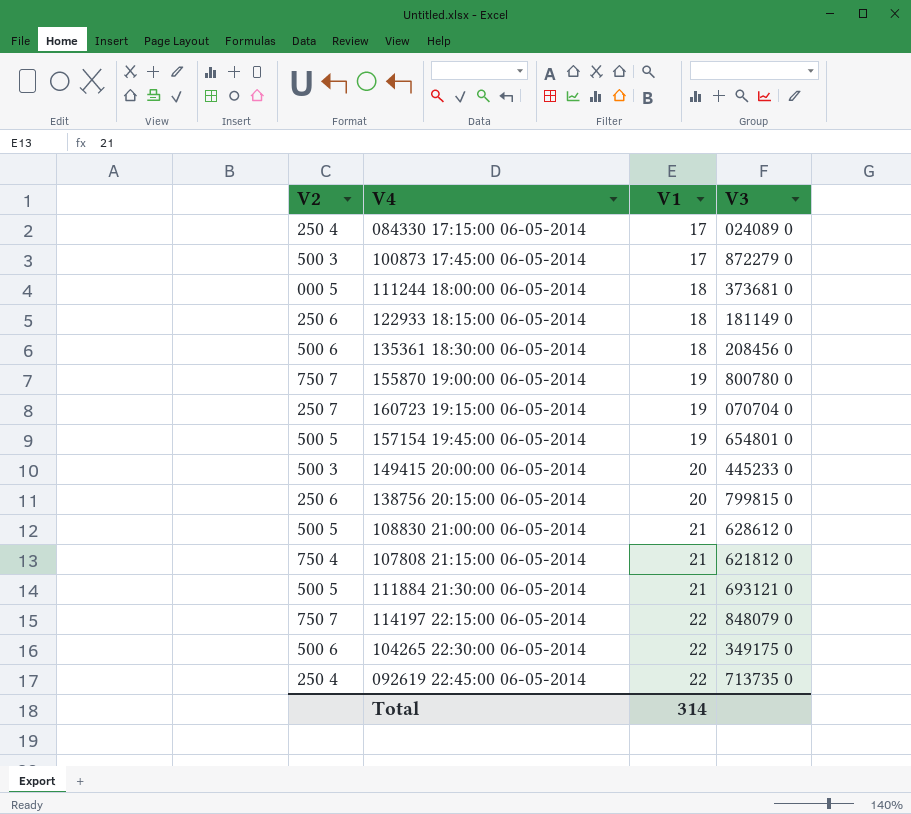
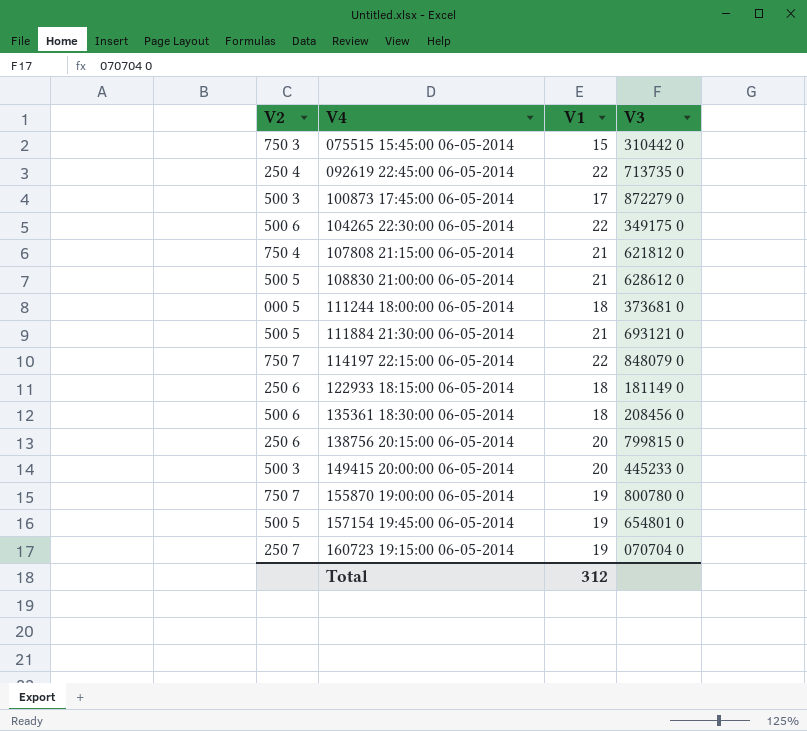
row order: V1 ascending -> V4 ascending
row 084330 17:15:00 06-05-2014: 250 4 | 17 | 024089 0 -> none
row 075515 15:45:00 06-05-2014: none -> 750 3 | 15 | 310442 0
Total | V1: 314 -> 312

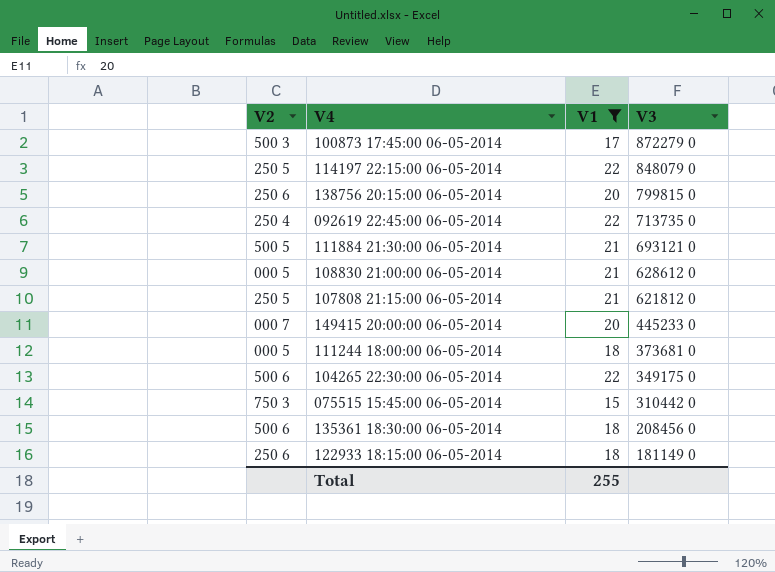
filter: none -> V1 != 19
row order: V4 ascending -> V3 descending
114197 22:15:00 06-05-2014 | V2: 750 7 -> 250 5
108830 21:00:00 06-05-2014 | V2: 500 5 -> 000 5
107808 21:15:00 06-05-2014 | V2: 750 4 -> 250 5
149415 20:00:00 06-05-2014 | V2: 500 3 -> 000 7
Total | V1: 312 -> 255

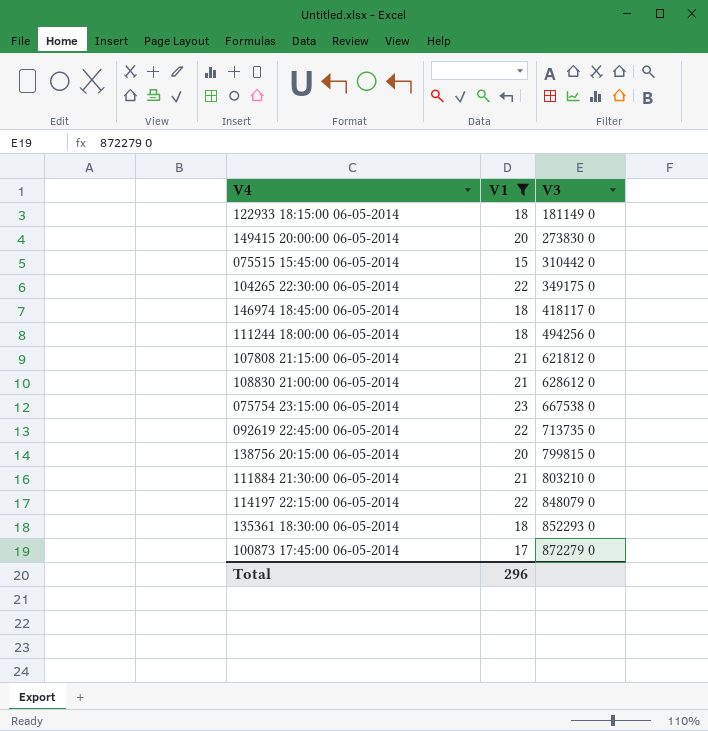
row order: V3 descending -> V3 ascending
column V2 | position: 1 -> none
149415 20:00:00 06-05-2014 | V3: 445233 0 -> 273830 0
row 146974 18:45:00 06-05-2014: none -> 18 | 418117 0
111244 18:00:00 06-05-2014 | V3: 373681 0 -> 494256 0
row 075754 23:15:00 06-05-2014: none -> 23 | 667538 0
111884 21:30:00 06-05-2014 | V3: 693121 0 -> 803210 0
135361 18:30:00 06-05-2014 | V3: 208456 0 -> 852293 0
Total | V1: 255 -> 296

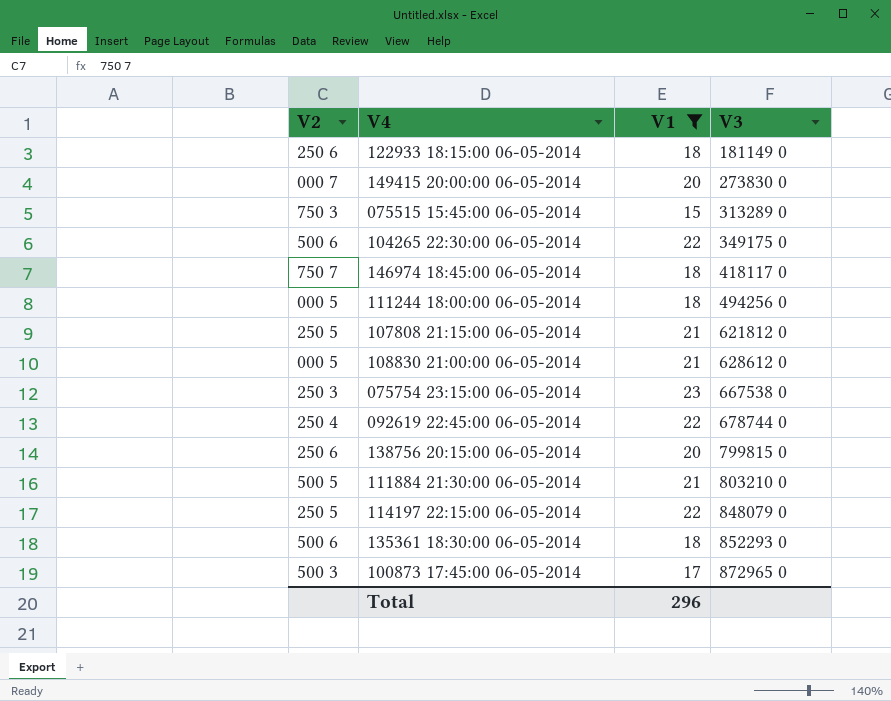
column V2 | position: none -> 1
075515 15:45:00 06-05-2014 | V3: 310442 0 -> 313289 0
092619 22:45:00 06-05-2014 | V3: 713735 0 -> 678744 0
100873 17:45:00 06-05-2014 | V3: 872279 0 -> 872965 0

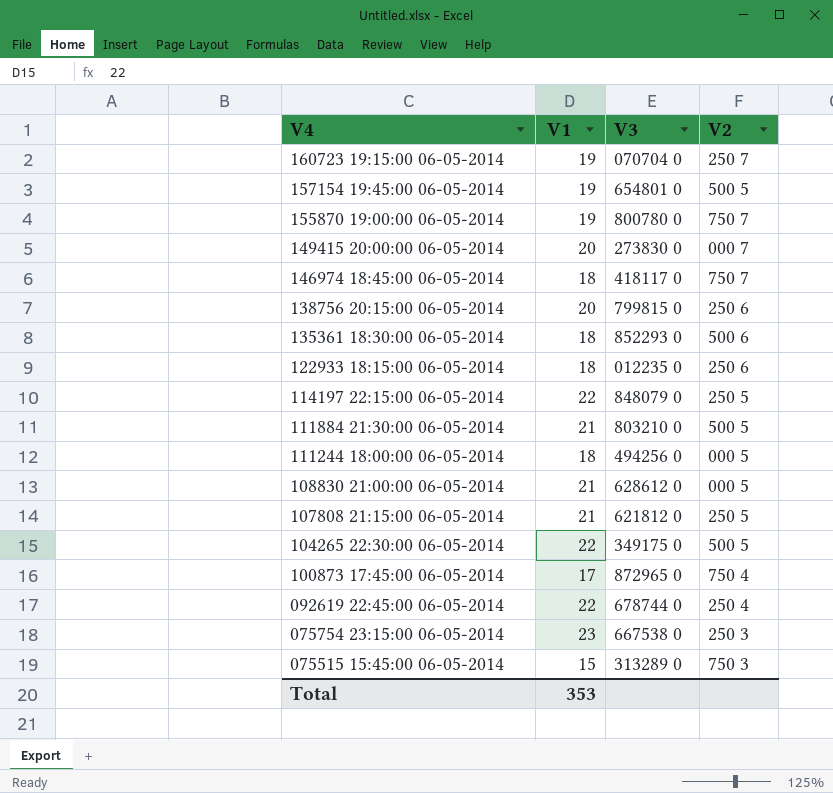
filter: V1 != 19 -> none
row order: V3 ascending -> V4 descending
column V2 | position: 1 -> 4
122933 18:15:00 06-05-2014 | V3: 181149 0 -> 012235 0
104265 22:30:00 06-05-2014 | V2: 500 6 -> 500 5
100873 17:45:00 06-05-2014 | V2: 500 3 -> 750 4
Total | V1: 296 -> 353

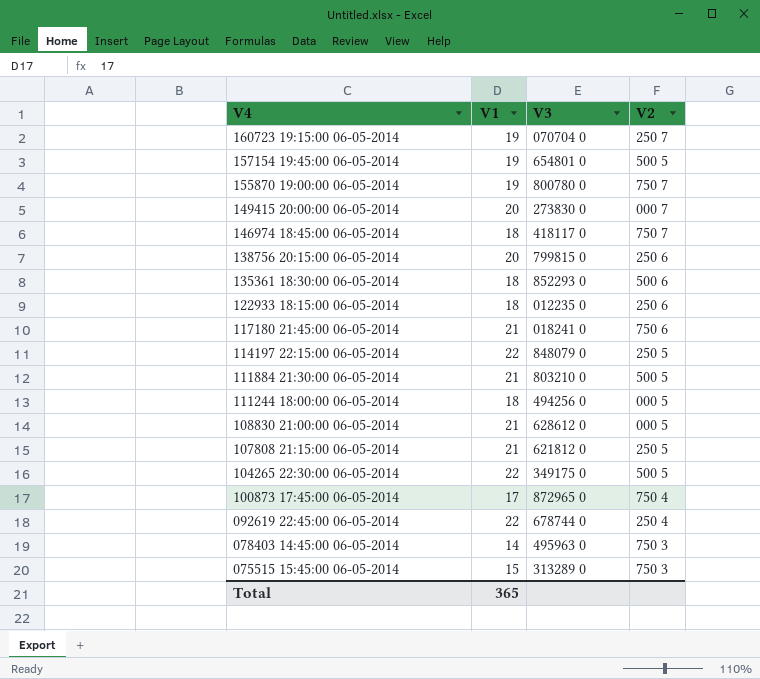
row 075754 23:15:00 06-05-2014: 23 | 667538 0 | 250 3 -> none
row 117180 21:45:00 06-05-2014: none -> 21 | 018241 0 | 750 6
row 078403 14:45:00 06-05-2014: none -> 14 | 495963 0 | 750 3
Total | V1: 353 -> 365

